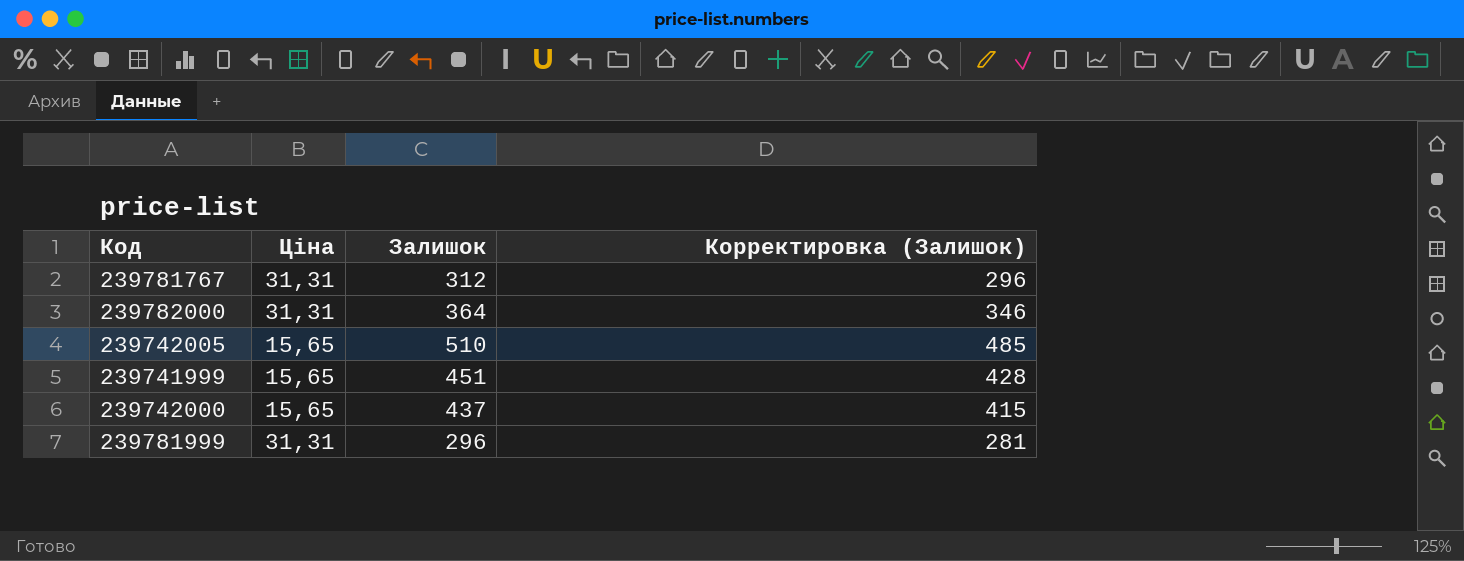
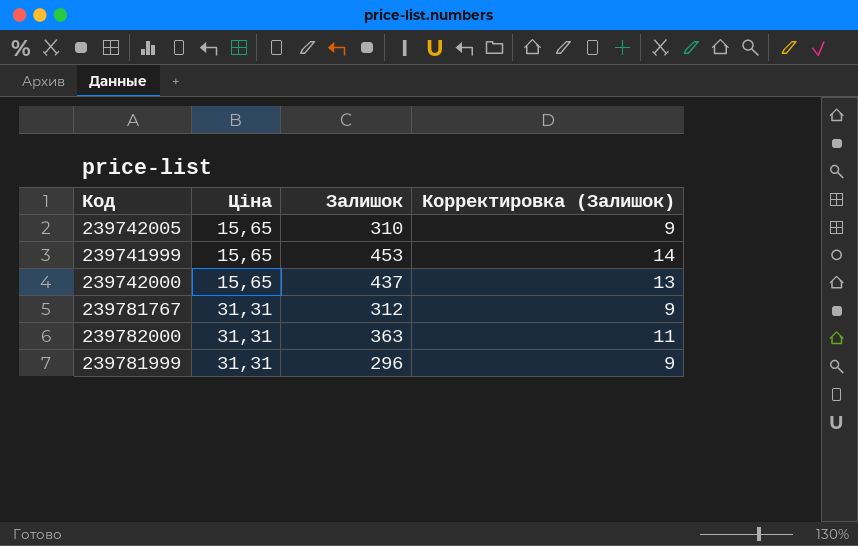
row order: none -> Ціна ascending
column Корректировка (Залишок) | formula: [Залишок] * 0,95 -> [Залишок] * 0,03
239742005 | Залишок: 510 -> 310
239741999 | Залишок: 451 -> 453
239782000 | Залишок: 364 -> 363

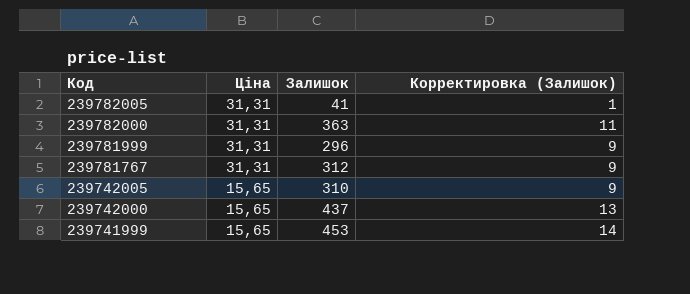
row order: Ціна ascending -> Код descending
row 239782005: none -> 31,31 | 41 | 1

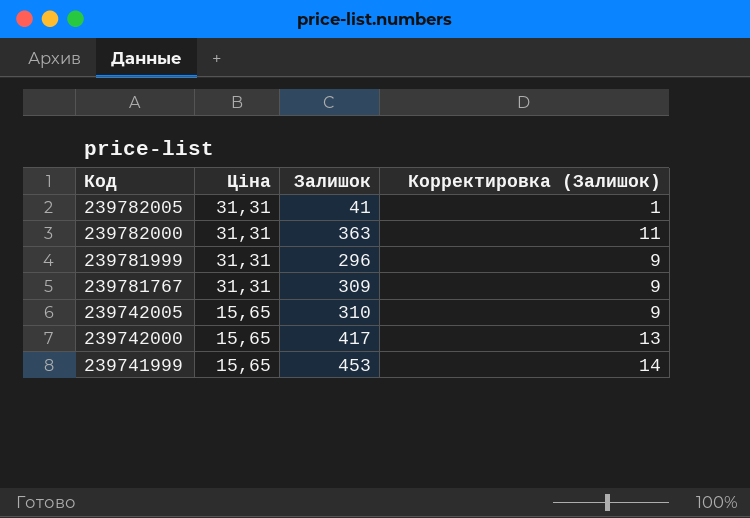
239781767 | Залишок: 312 -> 309
239742000 | Залишок: 437 -> 417

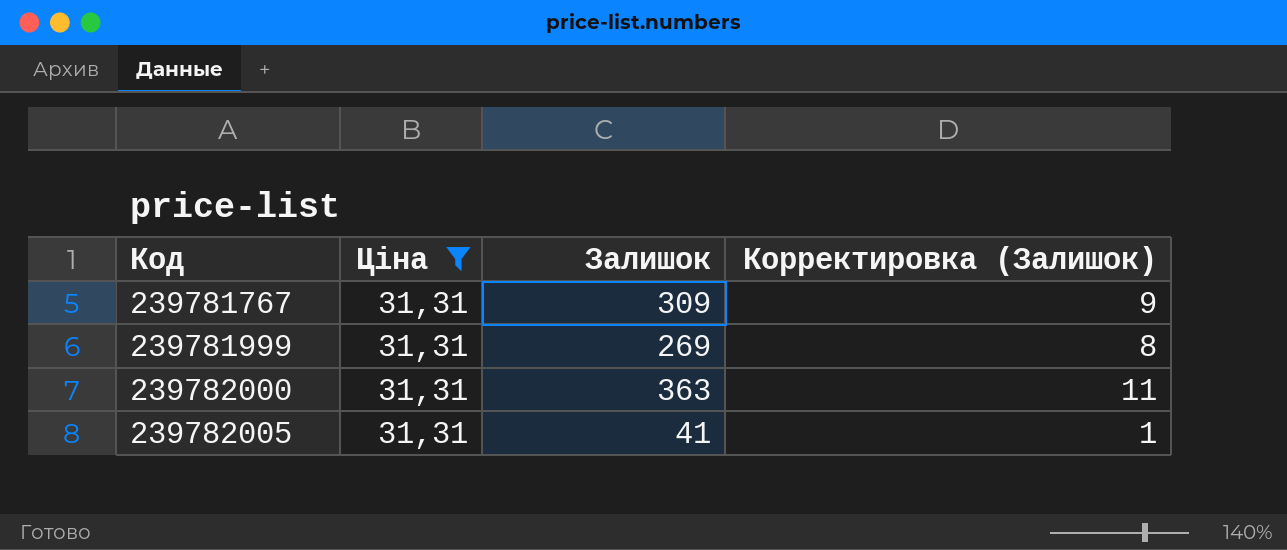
filter: none -> Ціна = 31,31
row order: Код descending -> Код ascending
239781999 | Залишок: 296 -> 269
239781999 | Корректировка (Залишок): 9 -> 8

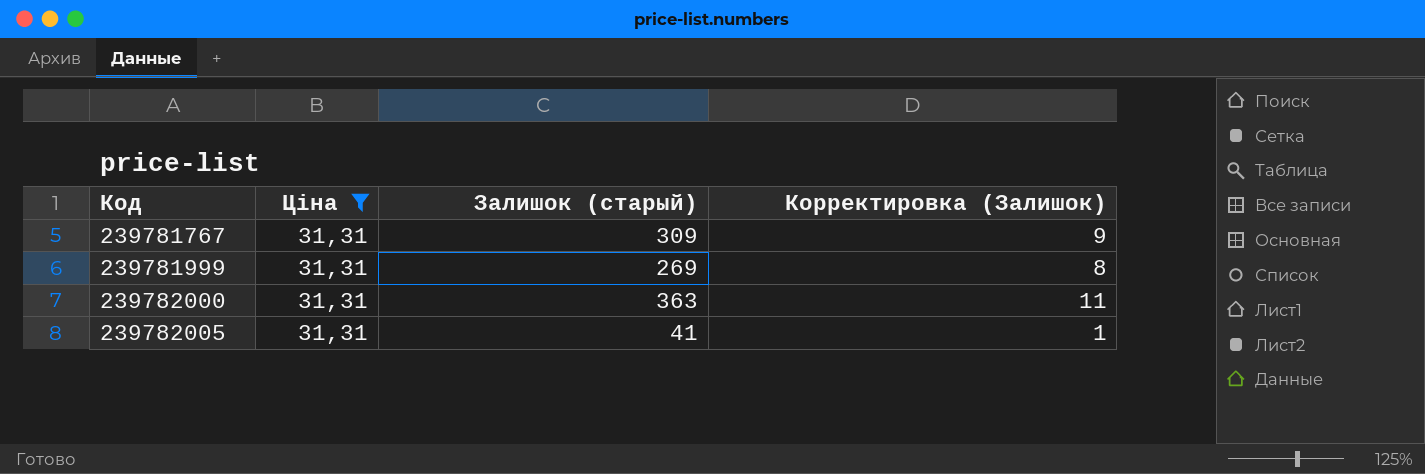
column name: Залишок -> Залишок (старый)

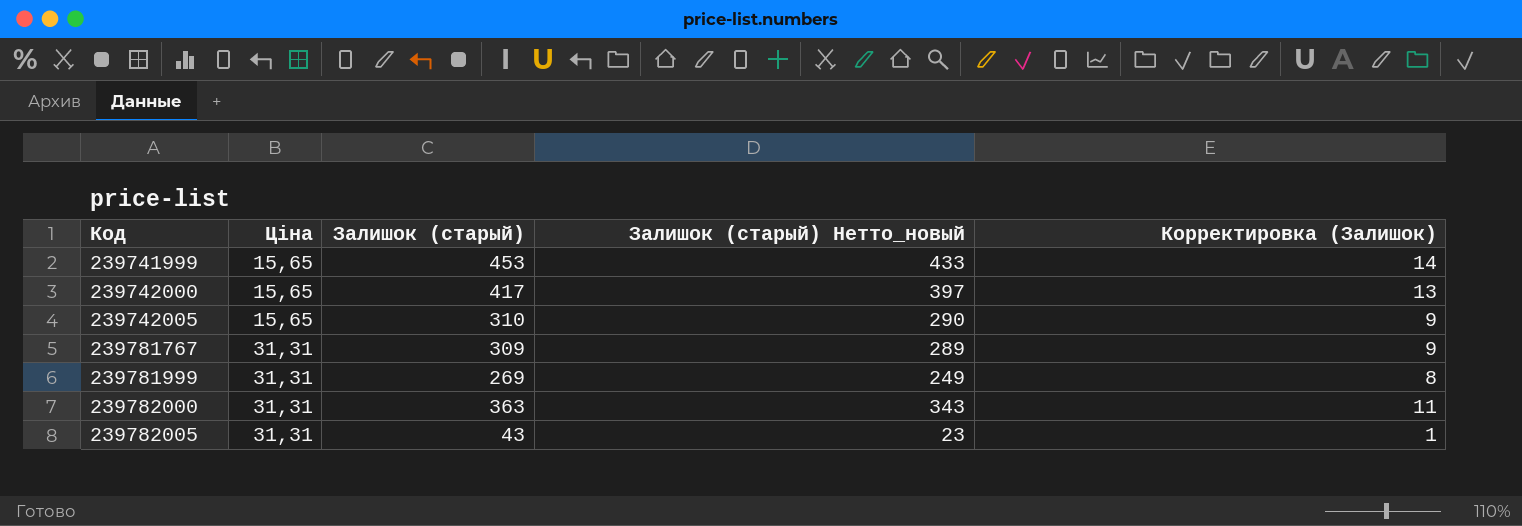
filter: Ціна = 31,31 -> none
column Залишок (старый) Нетто_новый | formula: none -> [Залишок (старый)] - 20
239782005 | Залишок (старый): 41 -> 43

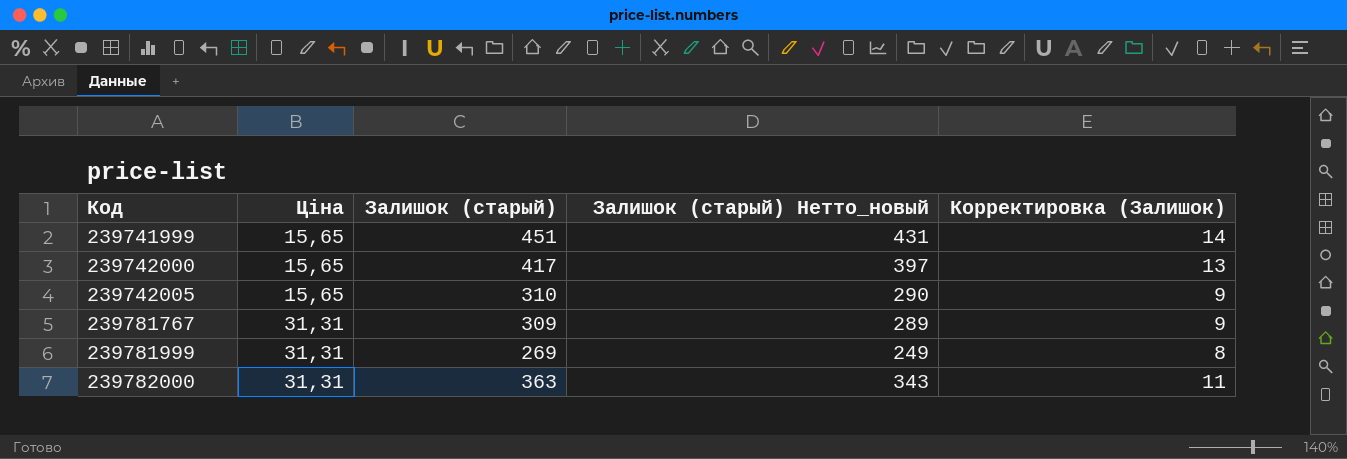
row 239782005: 31,31 | 43 | 23 | 1 -> none
239741999 | Залишок (старый): 453 -> 451
239741999 | Залишок (старый) Нетто_новый: 433 -> 431

